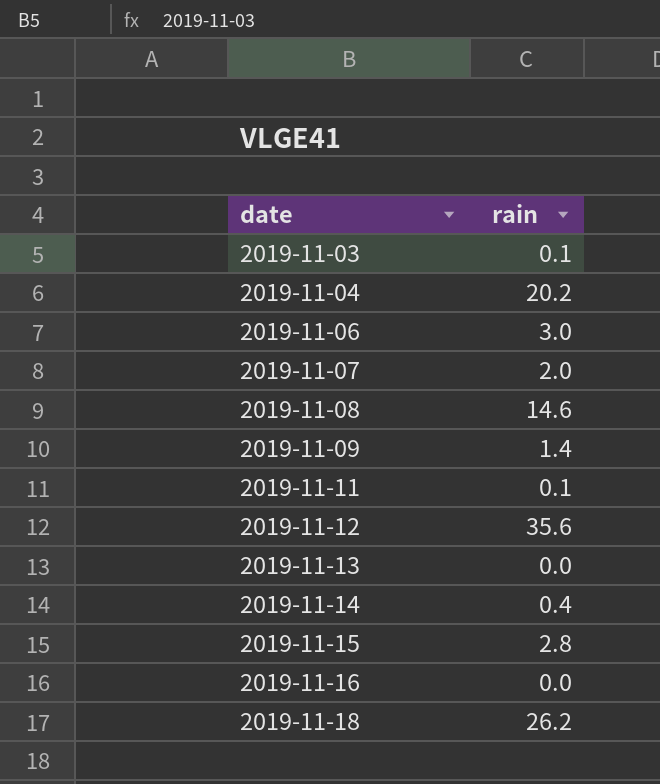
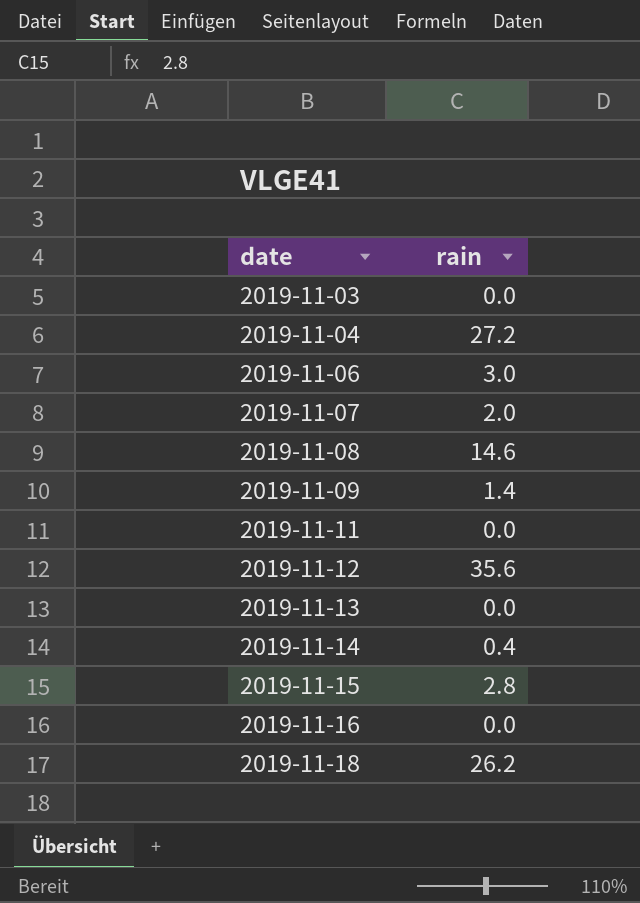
2019-11-03 | rain: 0.1 -> 0.0
2019-11-04 | rain: 20.2 -> 27.2
2019-11-11 | rain: 0.1 -> 0.0

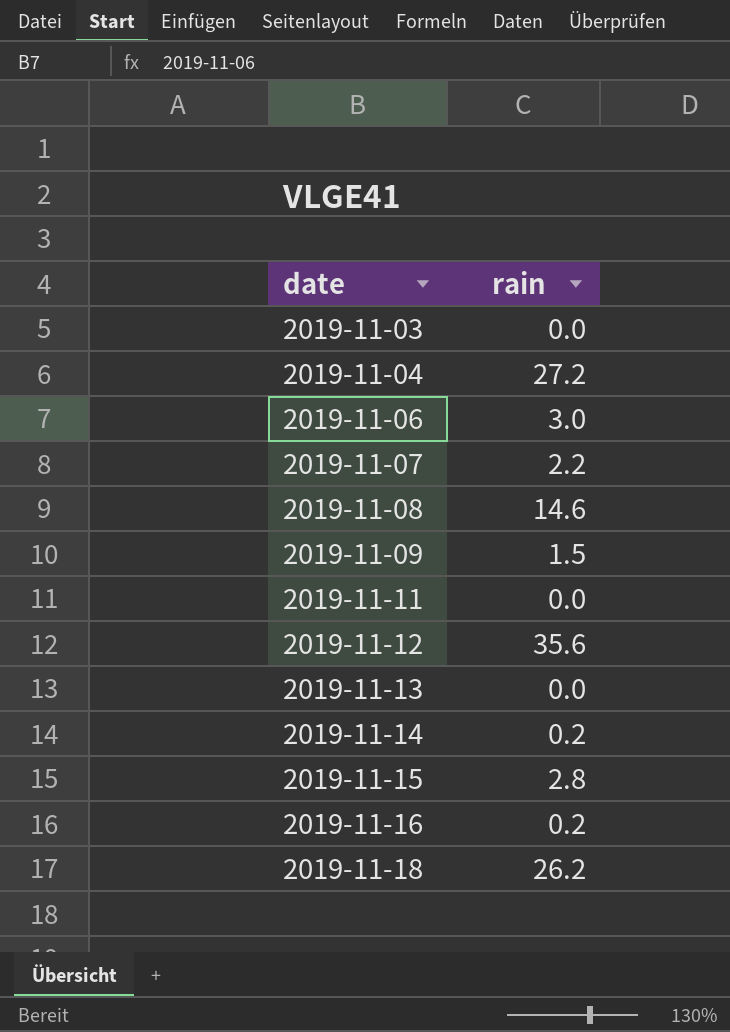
2019-11-07 | rain: 2.0 -> 2.2
2019-11-09 | rain: 1.4 -> 1.5
2019-11-14 | rain: 0.4 -> 0.2
2019-11-16 | rain: 0.0 -> 0.2

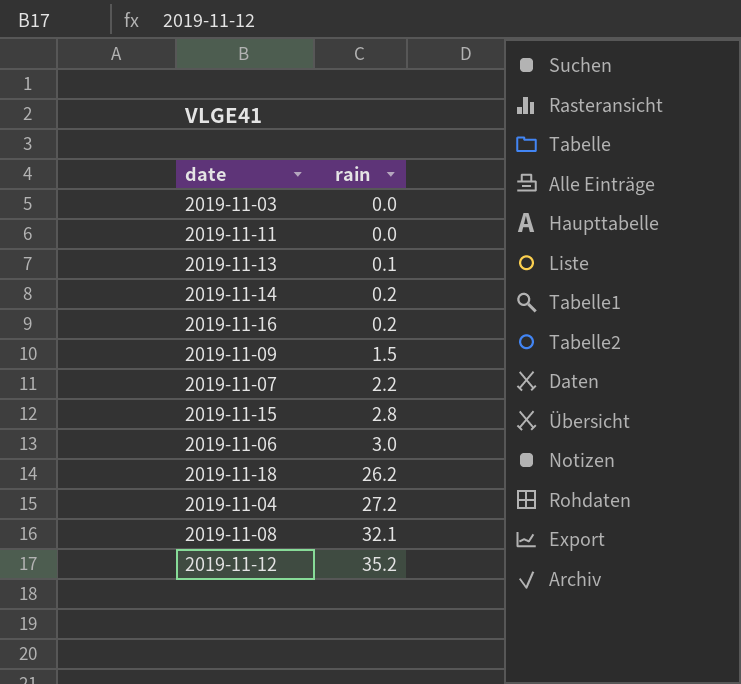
row order: date ascending -> rain ascending
2019-11-13 | rain: 0.0 -> 0.1
2019-11-08 | rain: 14.6 -> 32.1
2019-11-12 | rain: 35.6 -> 35.2

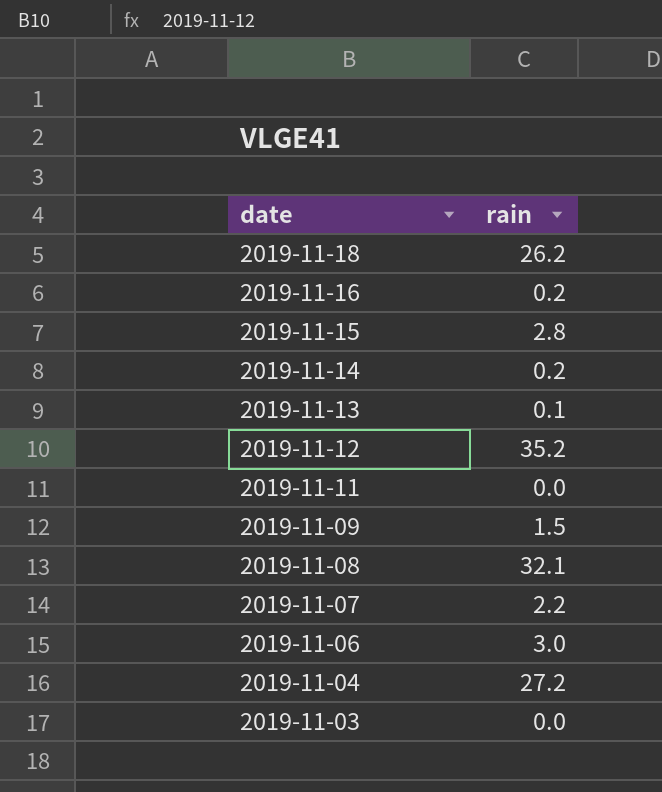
row order: rain ascending -> date descending

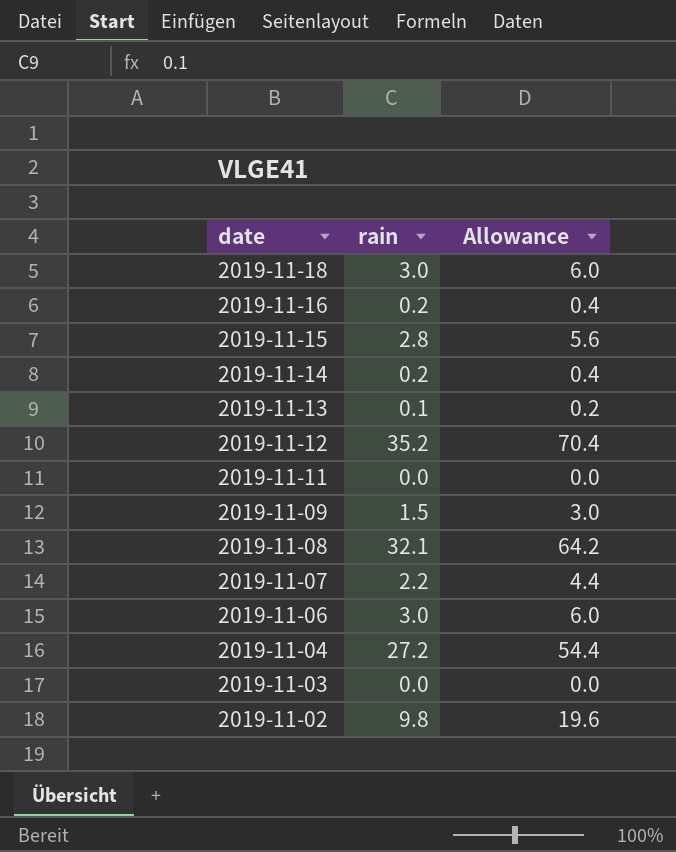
column Allowance | formula: none -> [rain] * 2
2019-11-18 | rain: 26.2 -> 3.0
row 2019-11-02: none -> 9.8 | 19.6

